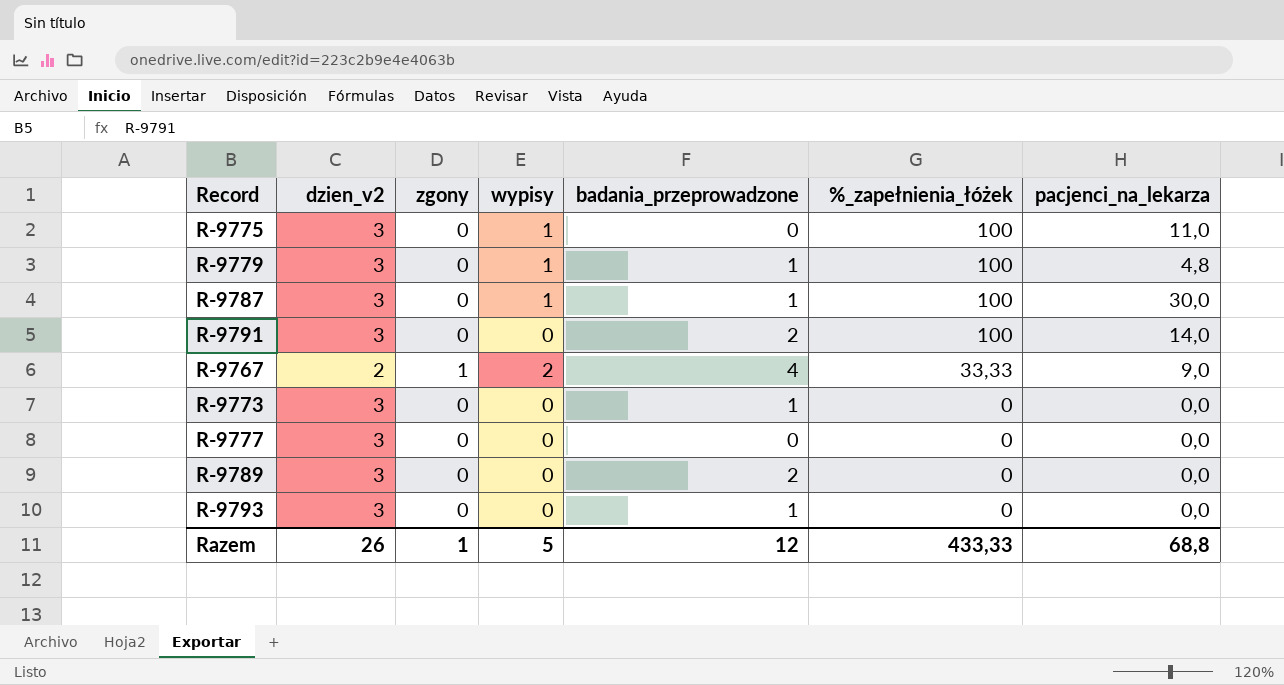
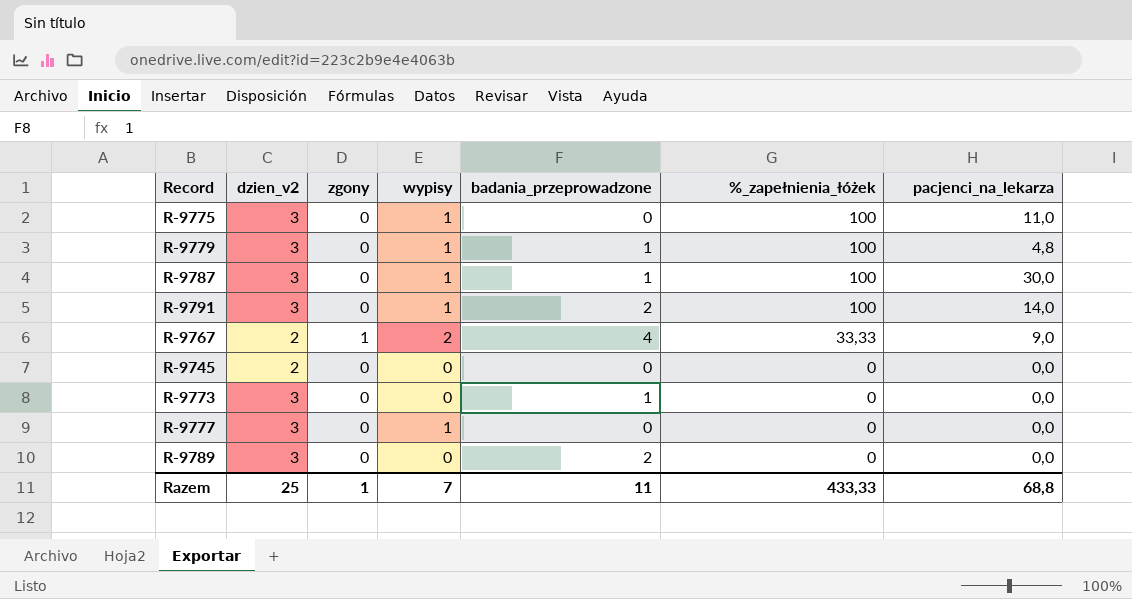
row R-9793: 3 | 0 | 0 | 1 | 0 | 0,0 -> none
R-9791 | wypisy: 0 -> 1
row R-9745: none -> 2 | 0 | 0 | 0 | 0 | 0,0
R-9777 | wypisy: 0 -> 1
Razem | dzien_v2: 26 -> 25
Razem | wypisy: 5 -> 7
Razem | badania_przeprowadzone: 12 -> 11

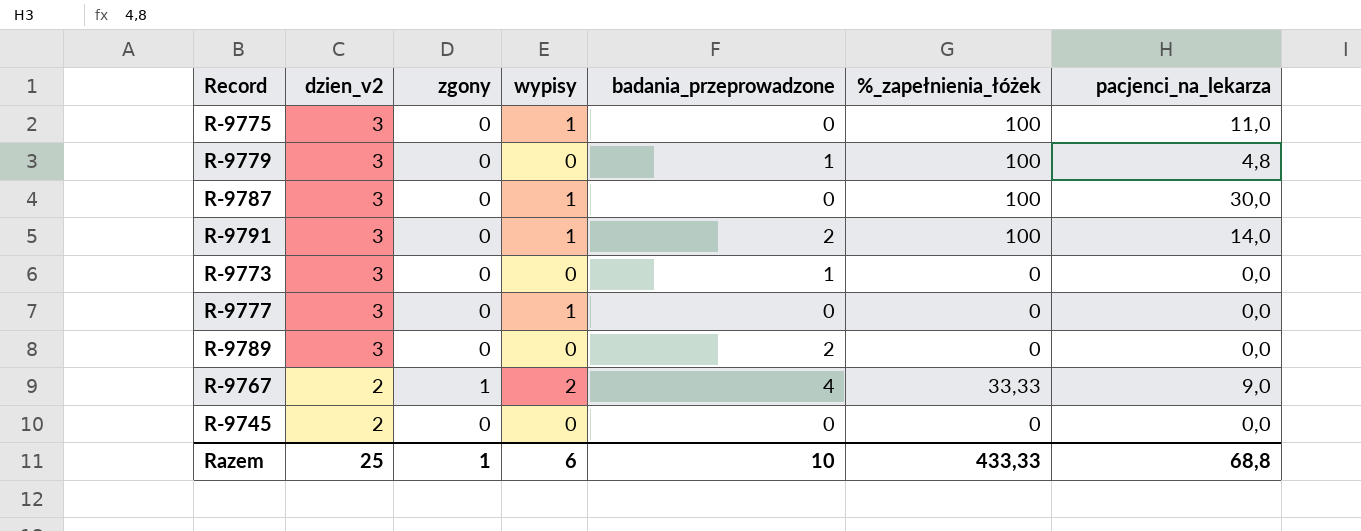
row order: %_zapełnienia_łóżek descending -> dzien_v2 descending
R-9779 | wypisy: 1 -> 0
R-9787 | badania_przeprowadzone: 1 -> 0
Razem | wypisy: 7 -> 6
Razem | badania_przeprowadzone: 11 -> 10

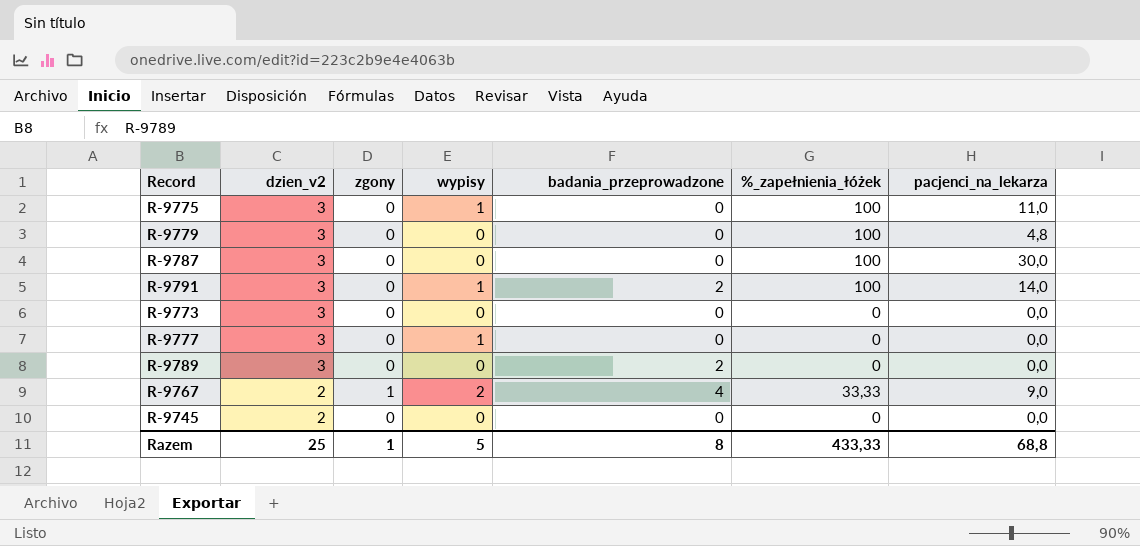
R-9779 | badania_przeprowadzone: 1 -> 0
R-9787 | wypisy: 1 -> 0
R-9773 | badania_przeprowadzone: 1 -> 0
Razem | wypisy: 6 -> 5
Razem | badania_przeprowadzone: 10 -> 8

